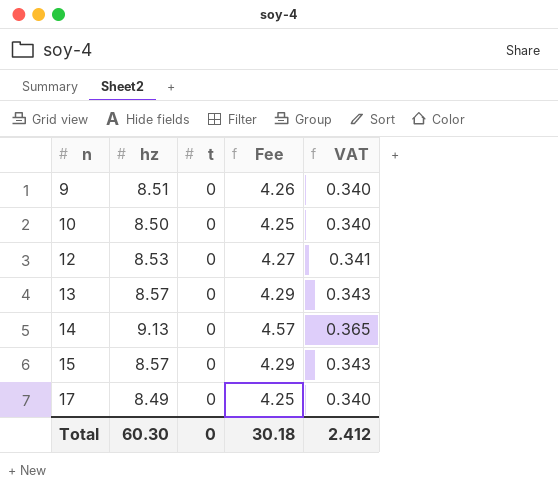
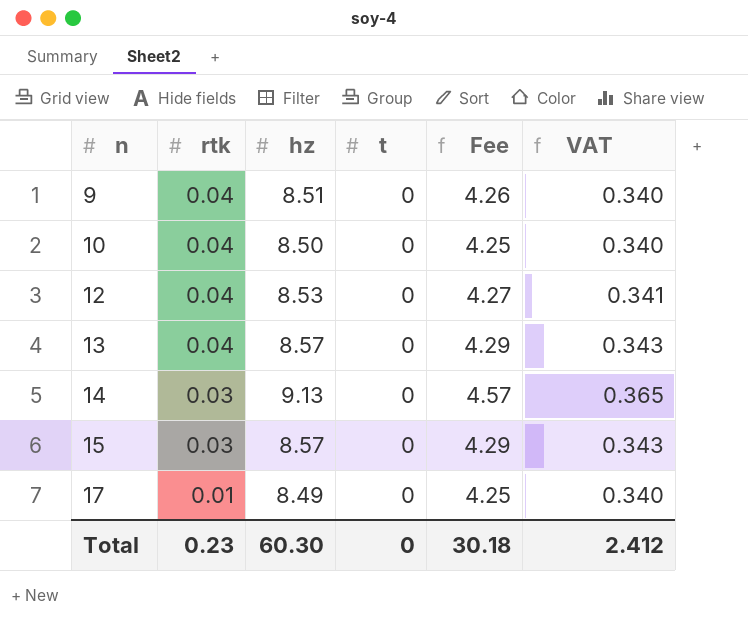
column rtk | position: none -> 2

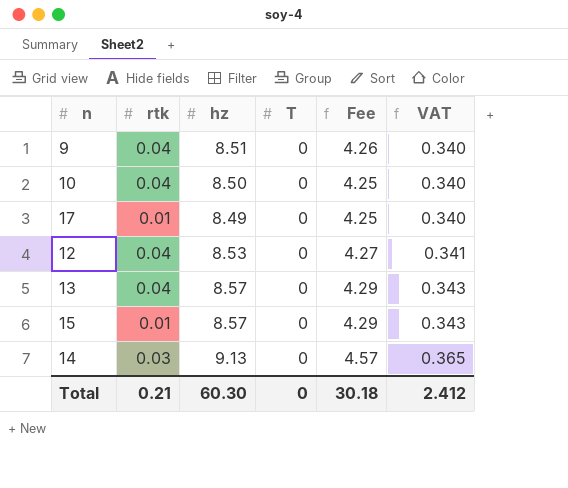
row order: n ascending -> VAT ascending
column name: t -> T
15 | rtk: 0.03 -> 0.01
Total | rtk: 0.23 -> 0.21

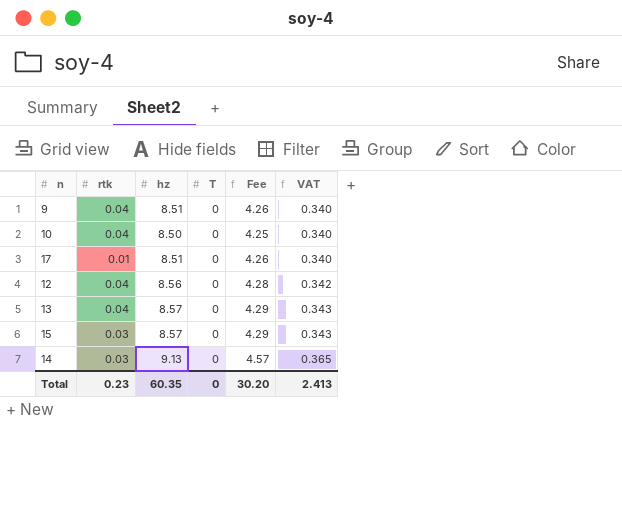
17 | hz: 8.49 -> 8.51
17 | Fee: 4.25 -> 4.26
12 | hz: 8.53 -> 8.56
12 | Fee: 4.27 -> 4.28
12 | VAT: 0.341 -> 0.342
15 | rtk: 0.01 -> 0.03
Total | rtk: 0.21 -> 0.23
Total | hz: 60.30 -> 60.35
Total | Fee: 30.18 -> 30.20
Total | VAT: 2.412 -> 2.413

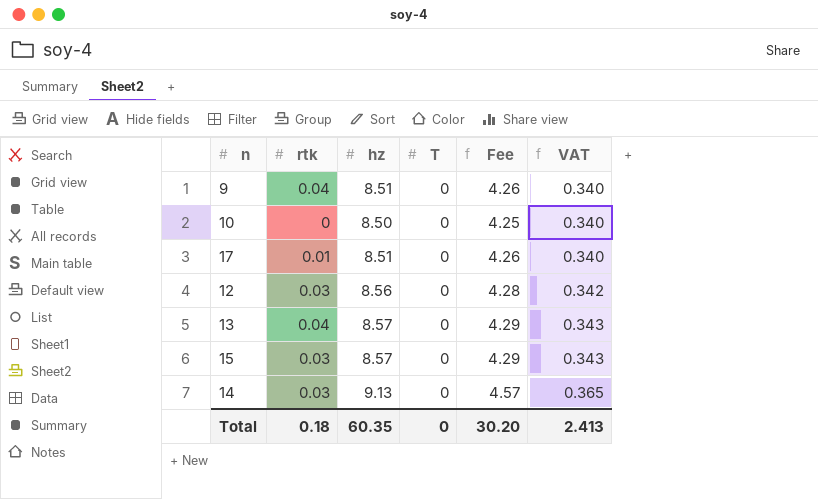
10 | rtk: 0.04 -> 0
12 | rtk: 0.04 -> 0.03
Total | rtk: 0.23 -> 0.18

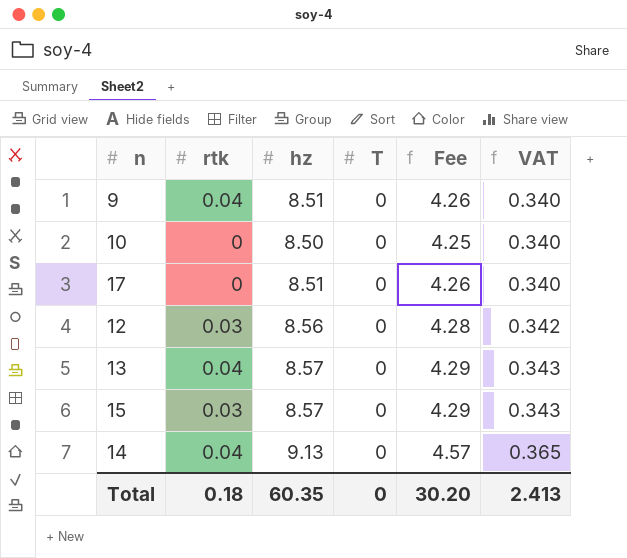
17 | rtk: 0.01 -> 0
14 | rtk: 0.03 -> 0.04

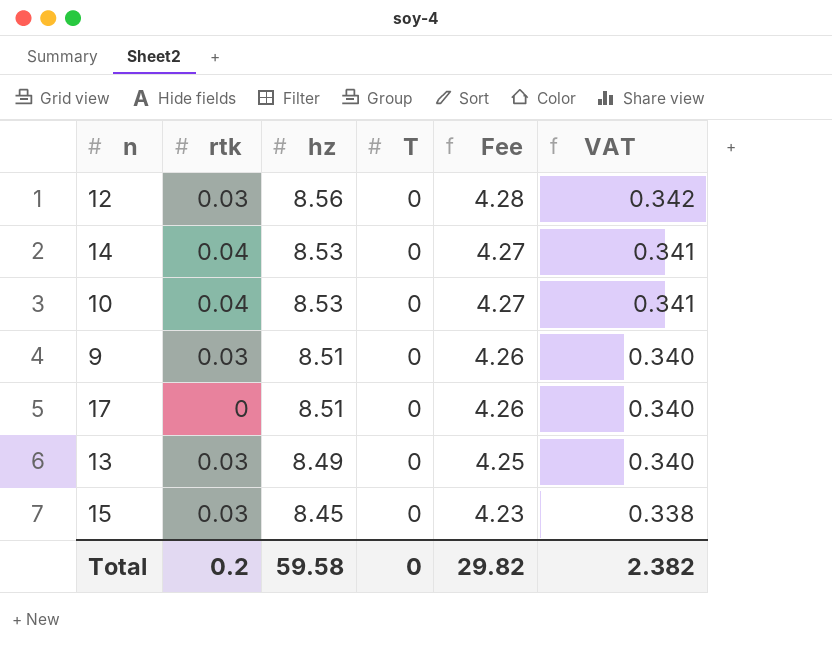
row order: VAT ascending -> hz descending
14 | hz: 9.13 -> 8.53
14 | Fee: 4.57 -> 4.27
14 | VAT: 0.365 -> 0.341
10 | rtk: 0 -> 0.04
10 | hz: 8.50 -> 8.53
10 | Fee: 4.25 -> 4.27
10 | VAT: 0.340 -> 0.341
9 | rtk: 0.04 -> 0.03
13 | rtk: 0.04 -> 0.03
13 | hz: 8.57 -> 8.49
13 | Fee: 4.29 -> 4.25
13 | VAT: 0.343 -> 0.340
15 | hz: 8.57 -> 8.45
15 | Fee: 4.29 -> 4.23
15 | VAT: 0.343 -> 0.338
Total | rtk: 0.18 -> 0.2
Total | hz: 60.35 -> 59.58
Total | Fee: 30.20 -> 29.82
Total | VAT: 2.413 -> 2.382

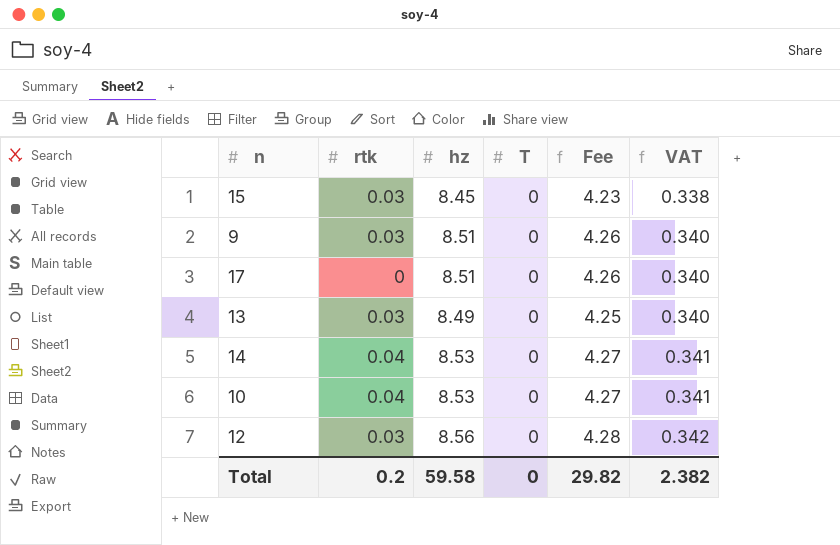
row order: hz descending -> VAT ascending

